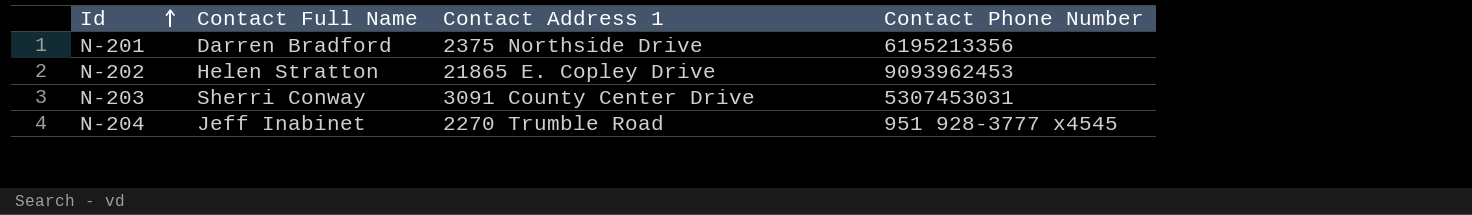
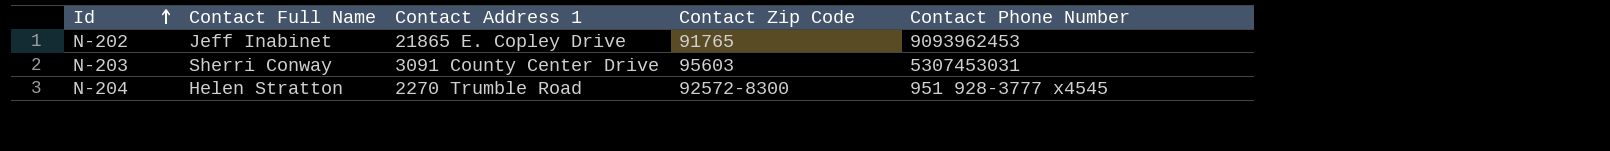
column Contact Zip Code | position: none -> 4
row N-201: Darren Bradford | 2375 Northside Drive | 6195213356 -> none
N-202 | Contact Full Name: Helen Stratton -> Jeff Inabinet
N-204 | Contact Full Name: Jeff Inabinet -> Helen Stratton

